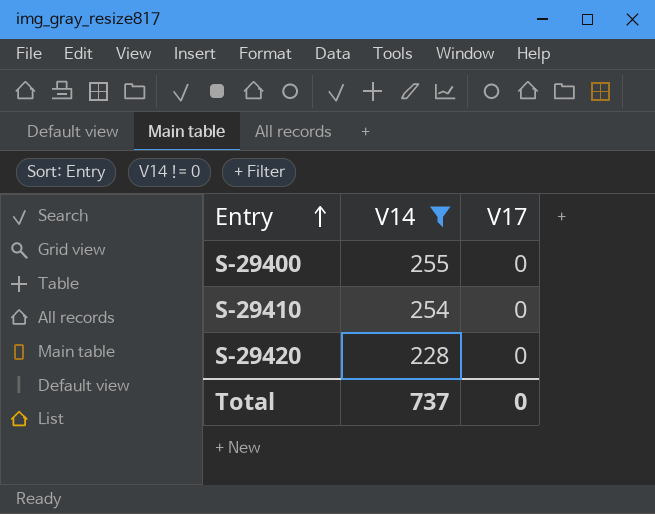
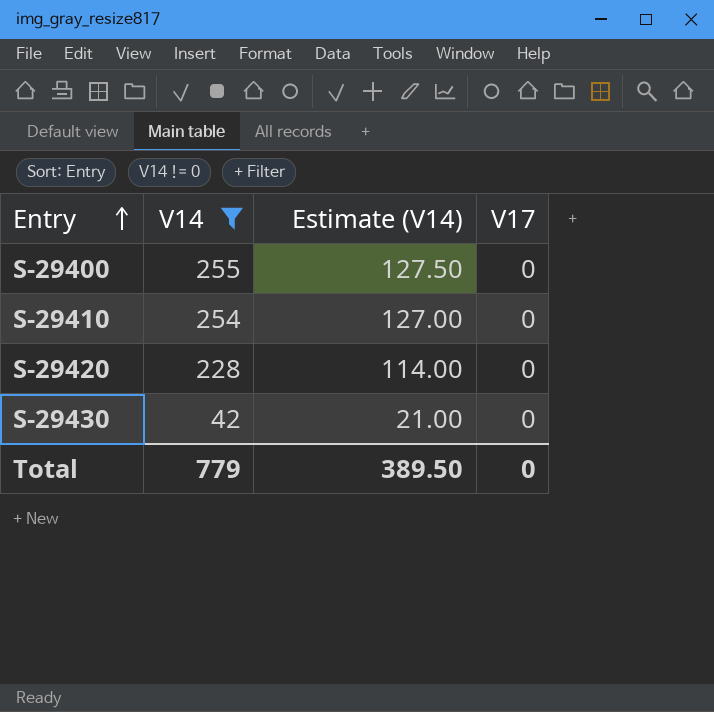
column Estimate (V14) | formula: none -> [V14] * 0.5
row S-29430: none -> 42 | 21.00 | 0
Total | V14: 737 -> 779

